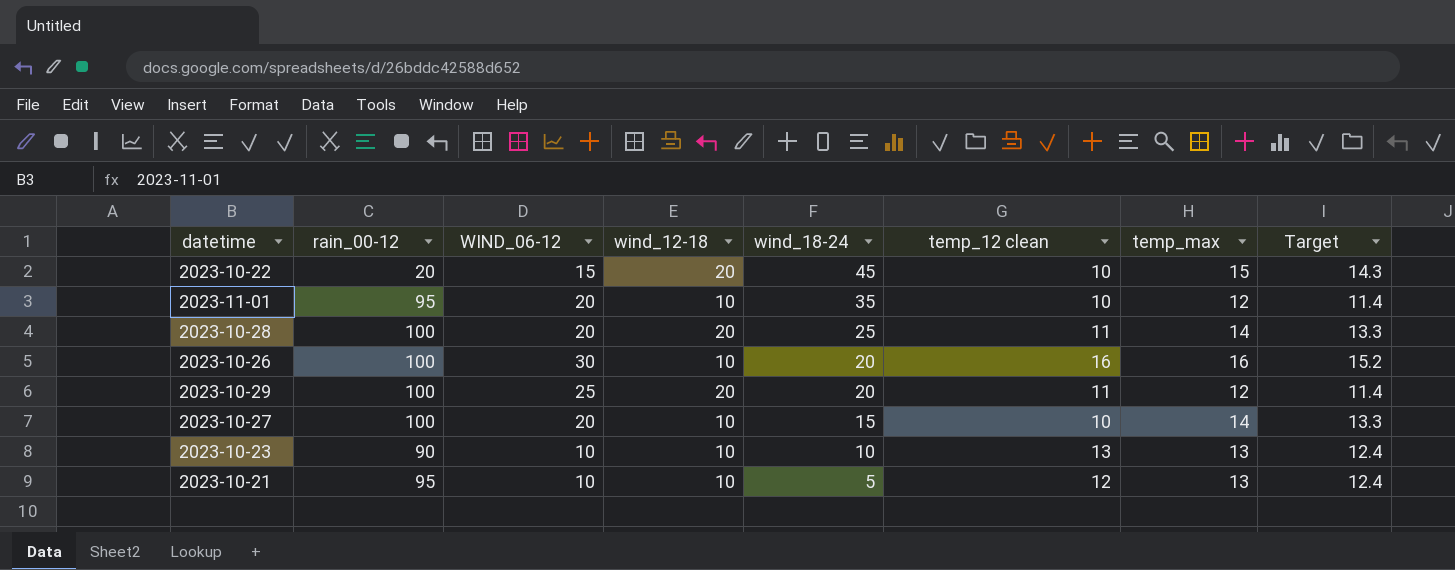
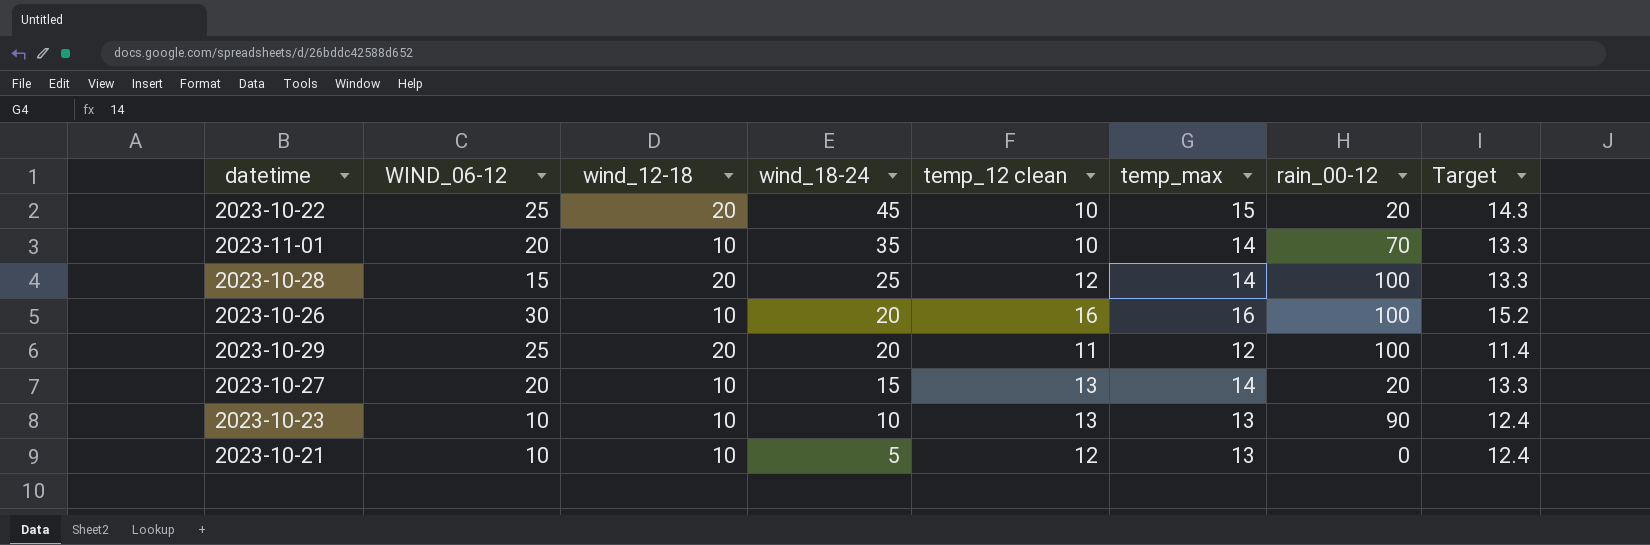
column rain_00-12 | position: 2 -> 7
2023-10-22 | WIND_06-12: 15 -> 25
2023-11-01 | temp_max: 12 -> 14
2023-11-01 | rain_00-12: 95 -> 70
2023-11-01 | Target: 11.4 -> 13.3
2023-10-28 | WIND_06-12: 20 -> 15
2023-10-28 | temp_12 clean: 11 -> 12
2023-10-27 | temp_12 clean: 10 -> 13
2023-10-27 | rain_00-12: 100 -> 20
2023-10-21 | rain_00-12: 95 -> 0

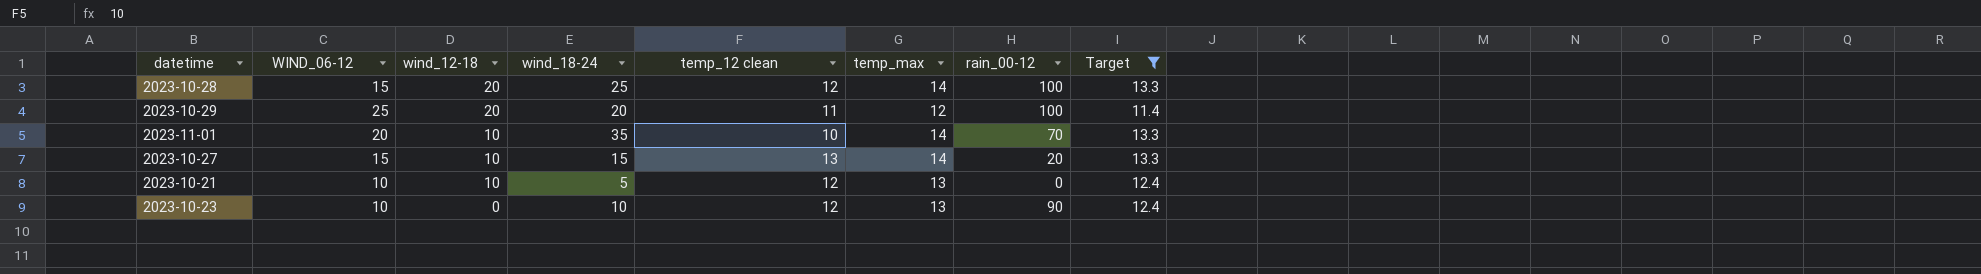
filter: none -> Target <= 13.3
row order: wind_18-24 descending -> wind_12-18 descending
2023-10-27 | WIND_06-12: 20 -> 15
2023-10-23 | wind_12-18: 10 -> 0
2023-10-23 | temp_12 clean: 13 -> 12

